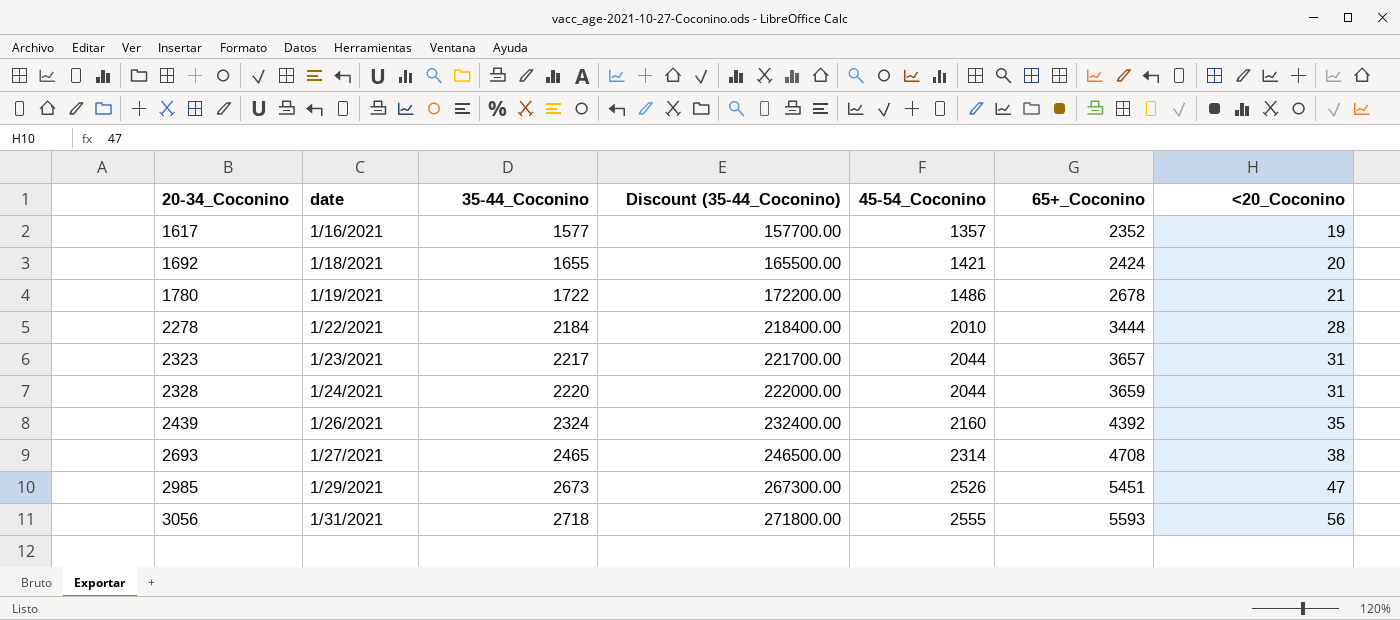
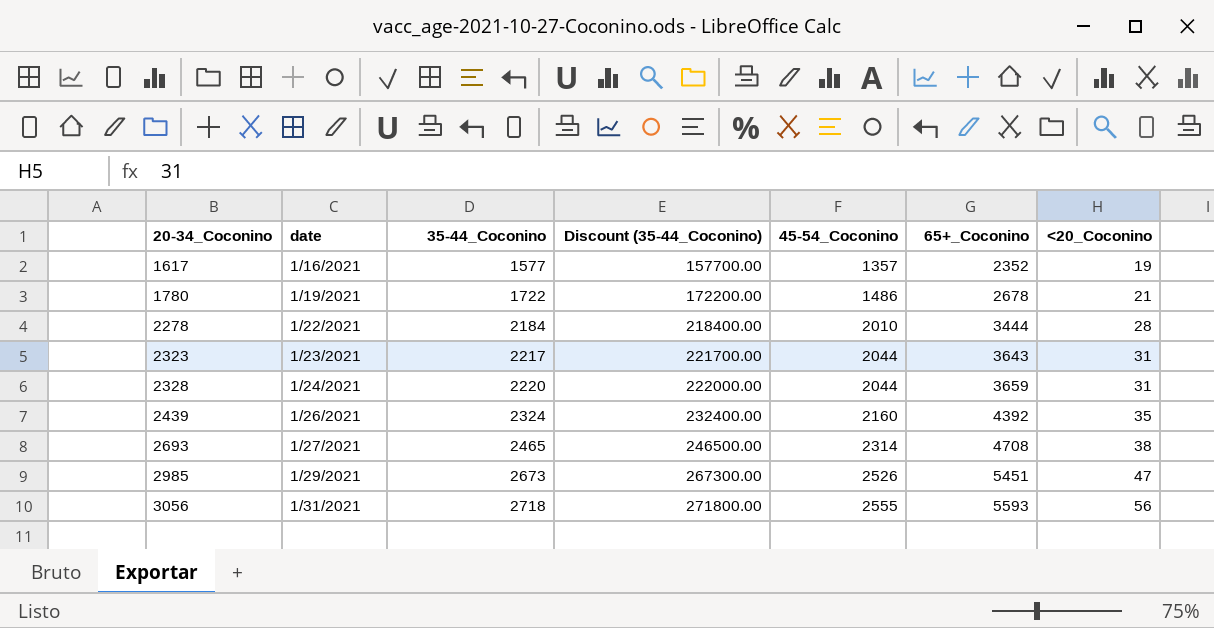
row 1692: 1/18/2021 | 1655 | 165500.00 | 1421 | 2424 | 20 -> none
2323 | 65+_Coconino: 3657 -> 3643

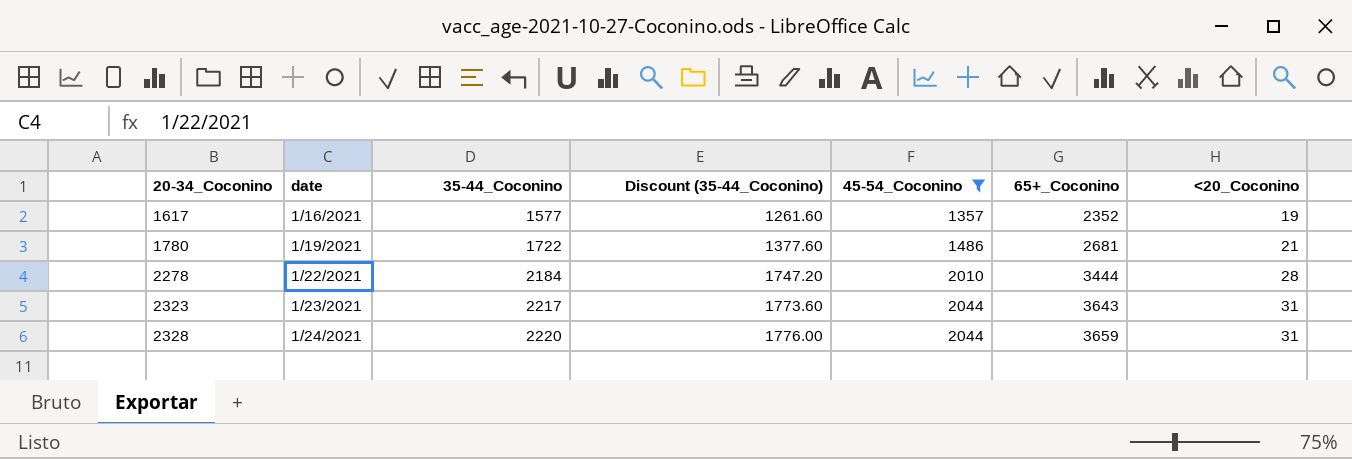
filter: none -> 45-54_Coconino <= 2044
column Discount (35-44_Coconino) | formula: [35-44_Coconino] * 100 -> [35-44_Coconino] * 0.8
1780 | 65+_Coconino: 2678 -> 2681

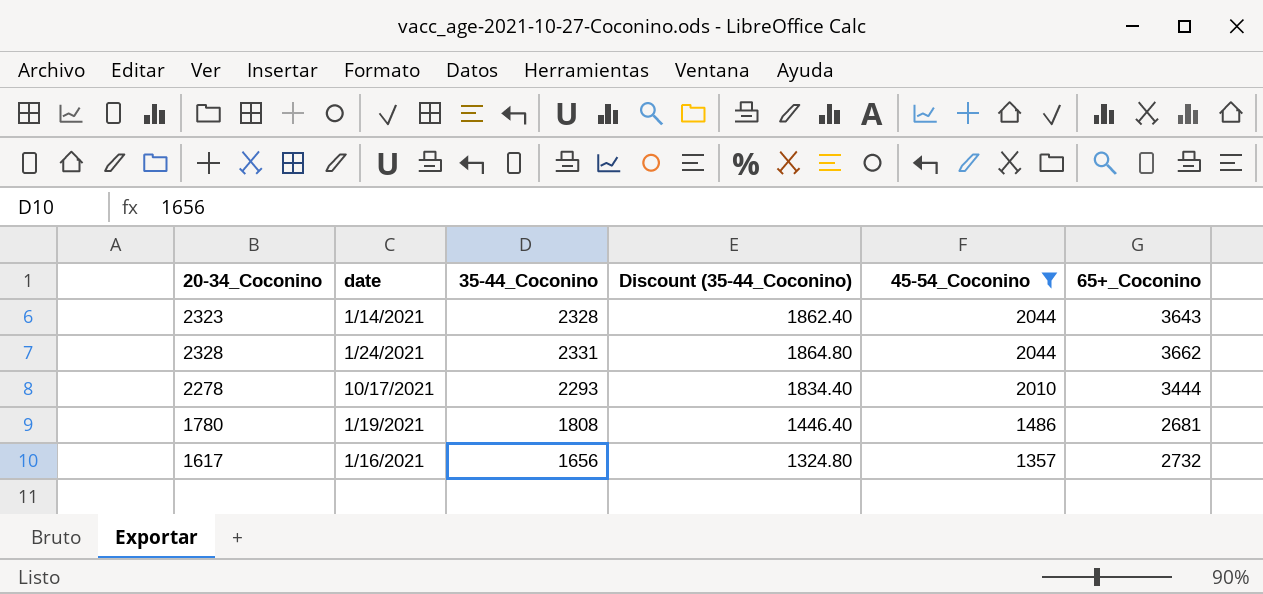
row order: 20-34_Coconino ascending -> 45-54_Coconino descending
column <20_Coconino | position: 7 -> none
2323 | date: 1/23/2021 -> 1/14/2021
2323 | 35-44_Coconino: 2217 -> 2328
2323 | Discount (35-44_Coconino): 1773.60 -> 1862.40
2328 | 35-44_Coconino: 2220 -> 2331
2328 | Discount (35-44_Coconino): 1776.00 -> 1864.80
2328 | 65+_Coconino: 3659 -> 3662
2278 | date: 1/22/2021 -> 10/17/2021
2278 | 35-44_Coconino: 2184 -> 2293
2278 | Discount (35-44_Coconino): 1747.20 -> 1834.40
1780 | 35-44_Coconino: 1722 -> 1808
1780 | Discount (35-44_Coconino): 1377.60 -> 1446.40
1617 | 35-44_Coconino: 1577 -> 1656
1617 | Discount (35-44_Coconino): 1261.60 -> 1324.80
1617 | 65+_Coconino: 2352 -> 2732

